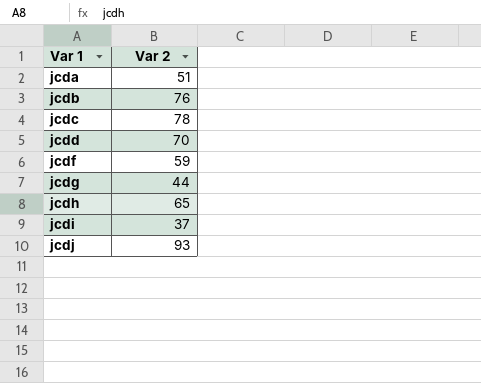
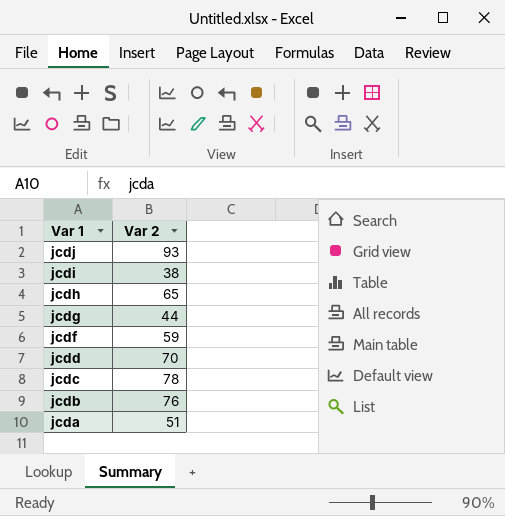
row order: Var 1 ascending -> Var 1 descending
jcdi | Var 2: 37 -> 38

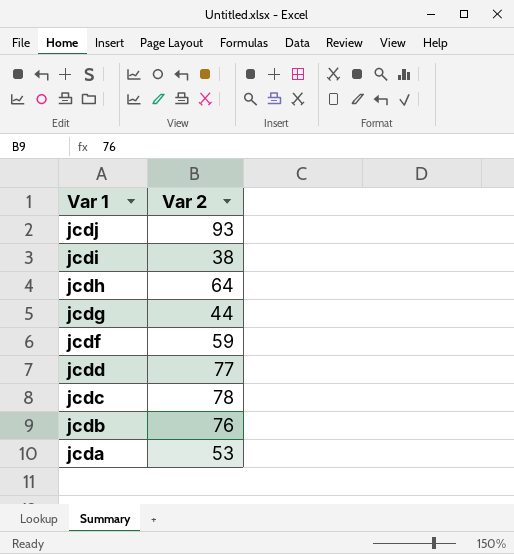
jcdh | Var 2: 65 -> 64
jcdd | Var 2: 70 -> 77
jcda | Var 2: 51 -> 53

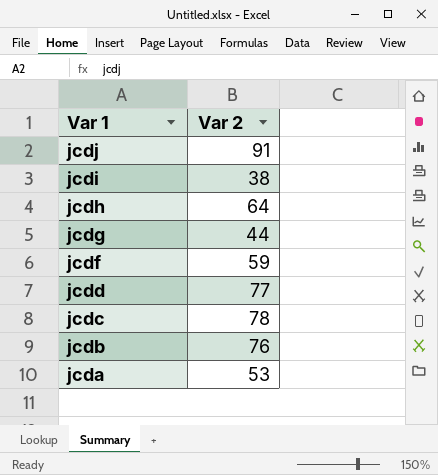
jcdj | Var 2: 93 -> 91

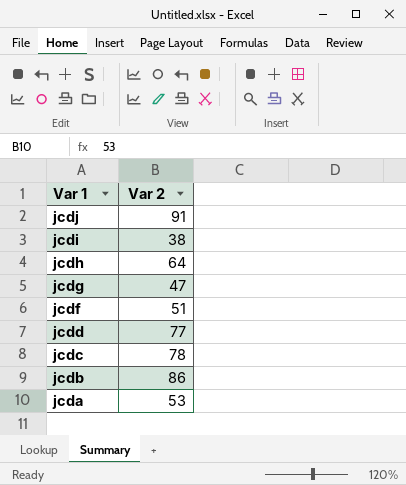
jcdg | Var 2: 44 -> 47
jcdf | Var 2: 59 -> 51
jcdb | Var 2: 76 -> 86

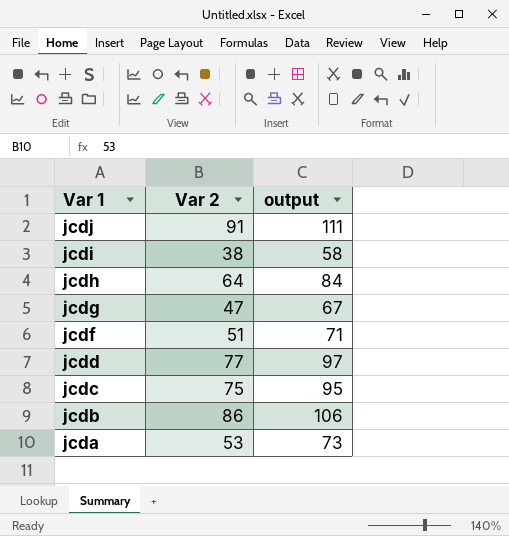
column output | formula: none -> [Var 2] + 20
jcdc | Var 2: 78 -> 75

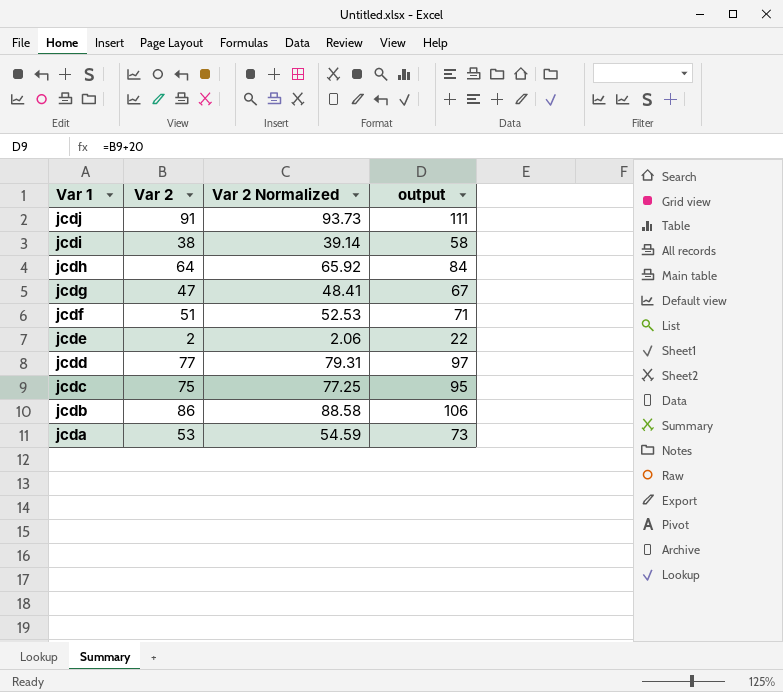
column Var 2 Normalized | formula: none -> [Var 2] * 1.03
row jcde: none -> 2 | 2.06 | 22

